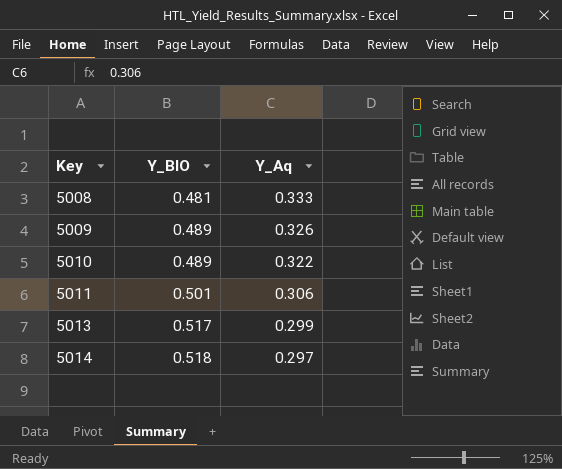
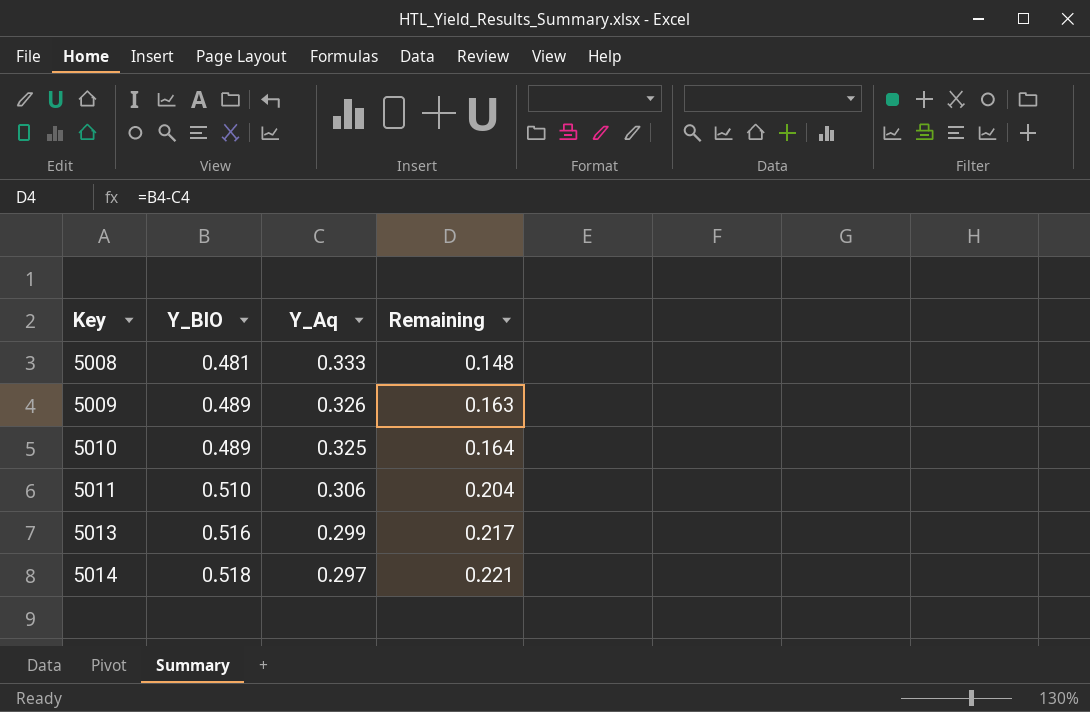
column Remaining | formula: none -> [Y_BIO] - [Y_Aq]
5010 | Y_Aq: 0.322 -> 0.325
5011 | Y_BIO: 0.501 -> 0.510
5013 | Y_BIO: 0.517 -> 0.516

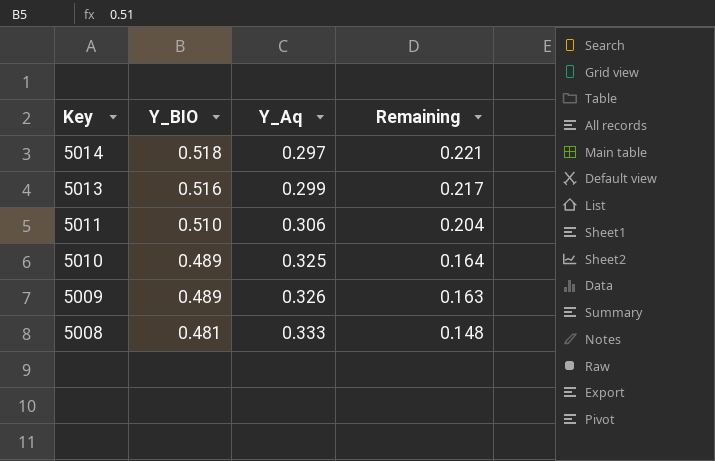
row order: Key ascending -> Key descending

